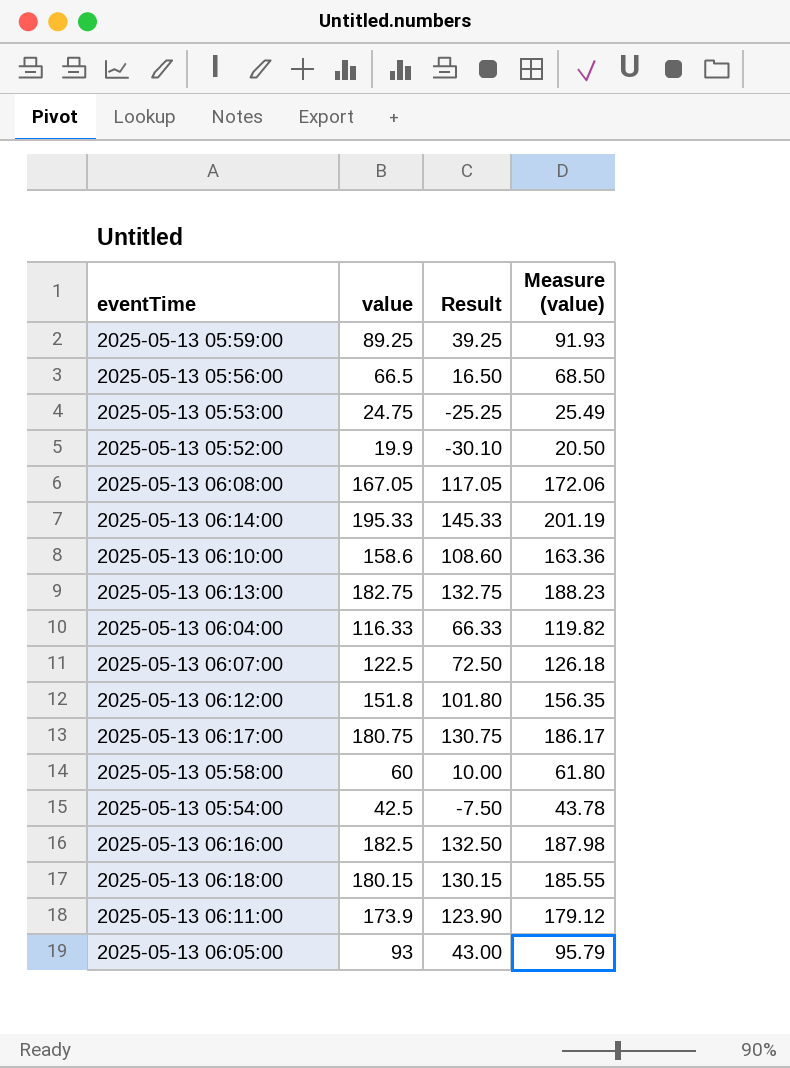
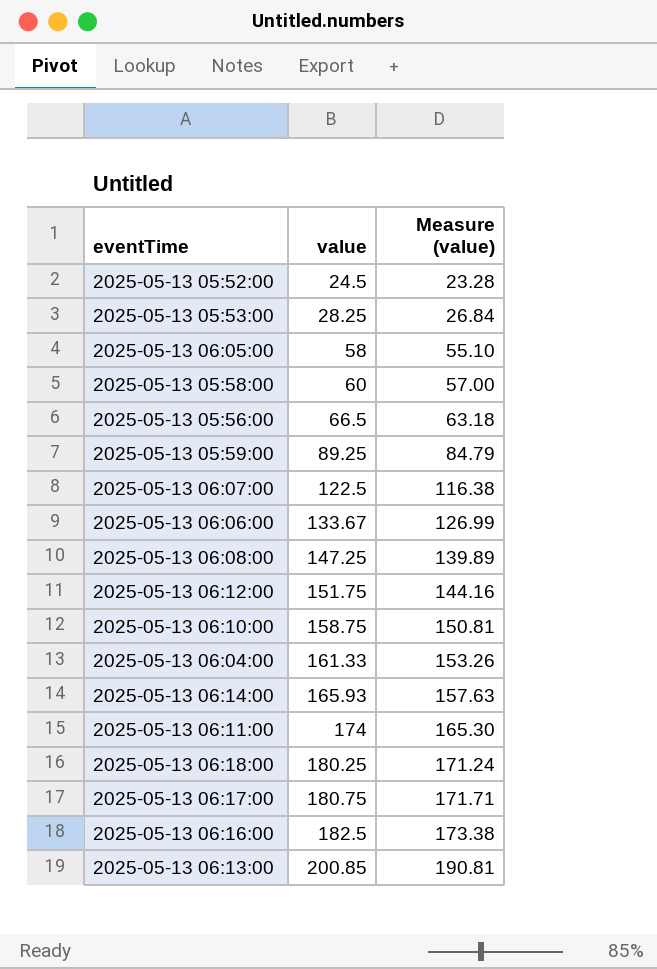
row order: none -> value ascending
column Result | formula: [value] - 50 -> none
column Measure (value) | formula: [value] * 1.03 -> [value] * 0.95
row 2025-05-13 05:54:00: 42.5 | -7.50 | 43.78 -> none
2025-05-13 05:52:00 | value: 19.9 -> 24.5
2025-05-13 05:53:00 | value: 24.75 -> 28.25
2025-05-13 06:05:00 | value: 93 -> 58
row 2025-05-13 06:06:00: none -> 133.67 | 126.99
2025-05-13 06:08:00 | value: 167.05 -> 147.25
2025-05-13 06:12:00 | value: 151.8 -> 151.75
2025-05-13 06:10:00 | value: 158.6 -> 158.75
2025-05-13 06:04:00 | value: 116.33 -> 161.33
2025-05-13 06:14:00 | value: 195.33 -> 165.93
2025-05-13 06:11:00 | value: 173.9 -> 174
2025-05-13 06:18:00 | value: 180.15 -> 180.25
2025-05-13 06:13:00 | value: 182.75 -> 200.85

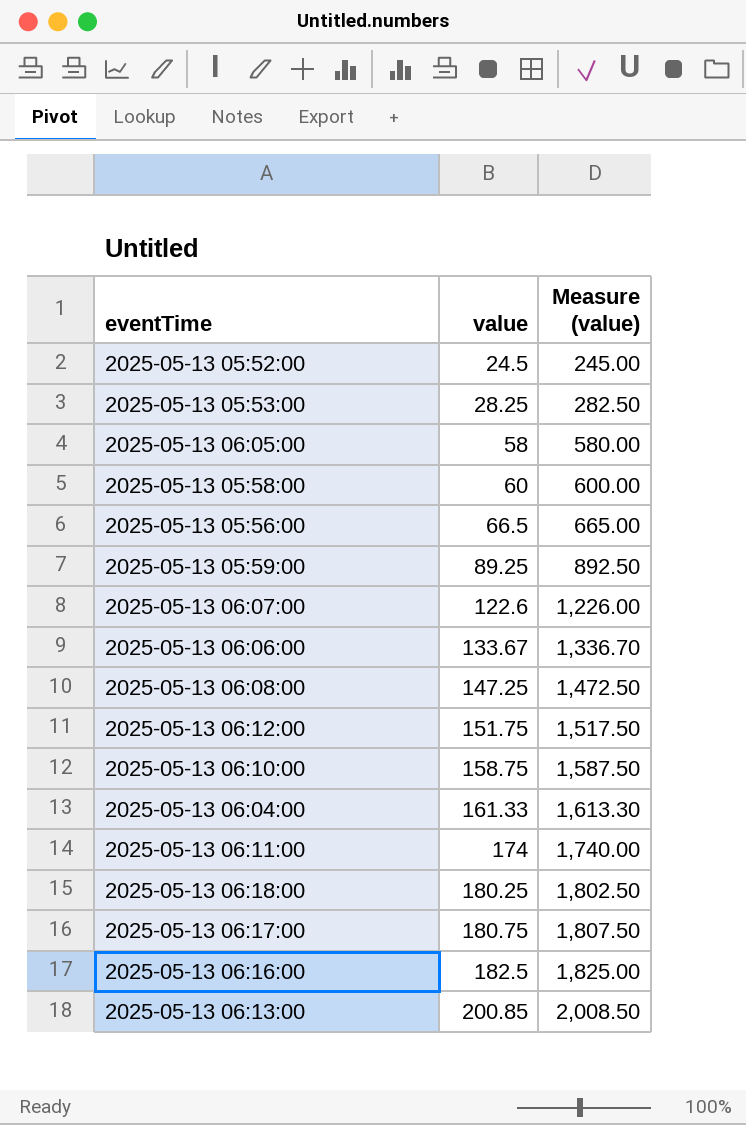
column Measure (value) | formula: [value] * 0.95 -> [value] * 10
row 2025-05-13 06:14:00: 165.93 | 157.63 -> none
2025-05-13 06:07:00 | value: 122.5 -> 122.6

